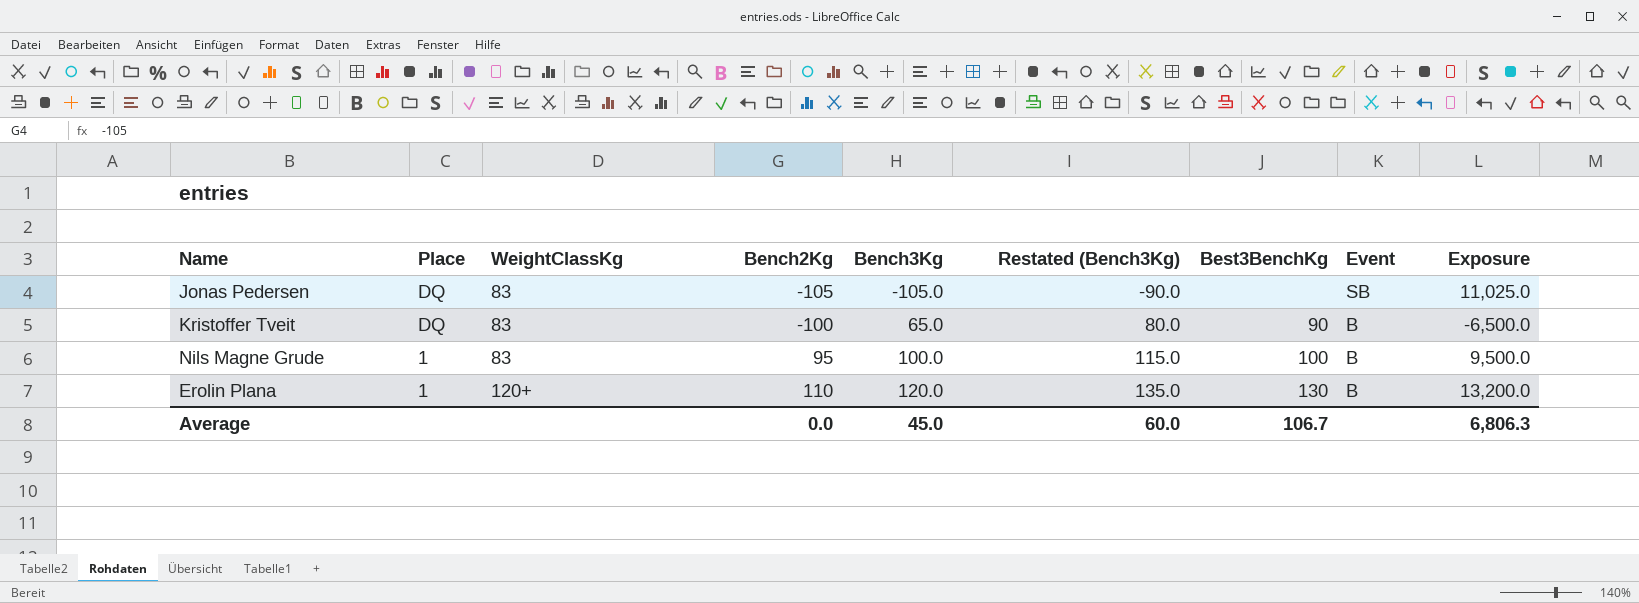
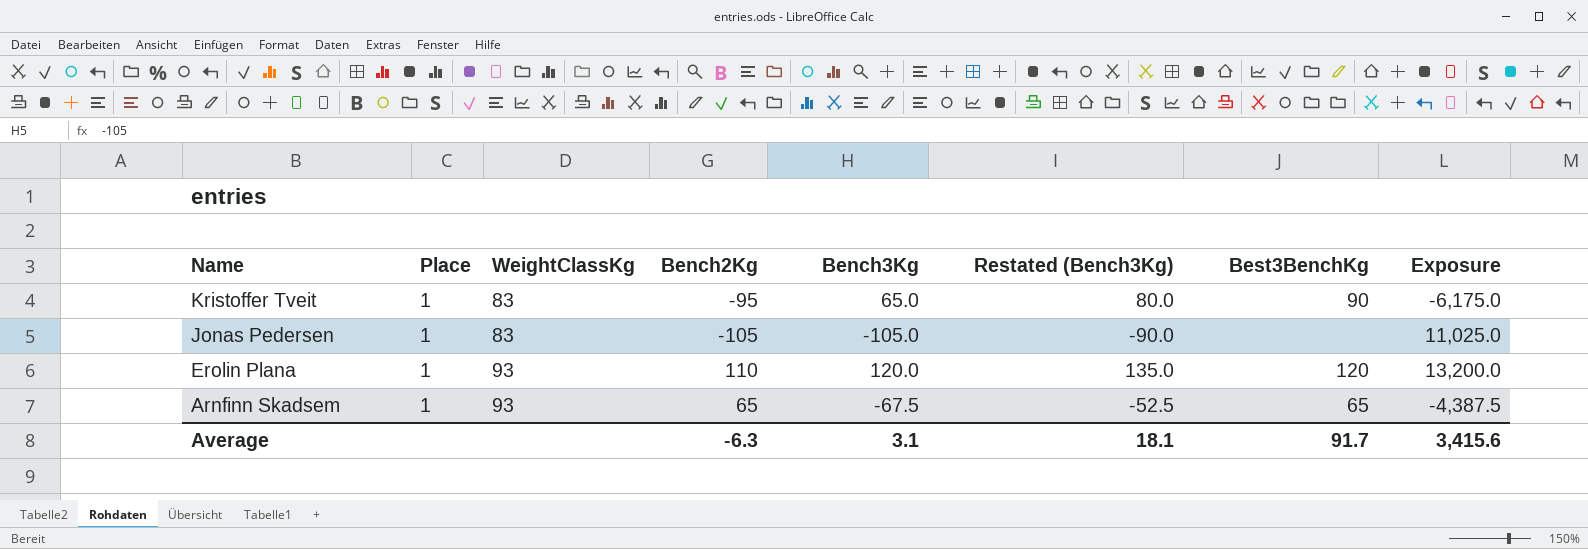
row order: Place descending -> Name descending
column Event | position: 8 -> none
row Nils Magne Grude: 1 | 83 | 95 | 100.0 | 115.0 | 100 | B | 9,500.0 -> none
Kristoffer Tveit | Place: DQ -> 1
Kristoffer Tveit | Bench2Kg: -100 -> -95
Kristoffer Tveit | Exposure: -6,500.0 -> -6,175.0
Jonas Pedersen | Place: DQ -> 1
Erolin Plana | WeightClassKg: 120+ -> 93
Erolin Plana | Best3BenchKg: 130 -> 120
row Arnfinn Skadsem: none -> 1 | 93 | 65 | -67.5 | -52.5 | 65 | -4,387.5
Average | Bench2Kg: 0.0 -> -6.3
Average | Bench3Kg: 45.0 -> 3.1
Average | Restated (Bench3Kg): 60.0 -> 18.1
Average | Best3BenchKg: 106.7 -> 91.7
Average | Exposure: 6,806.3 -> 3,415.6

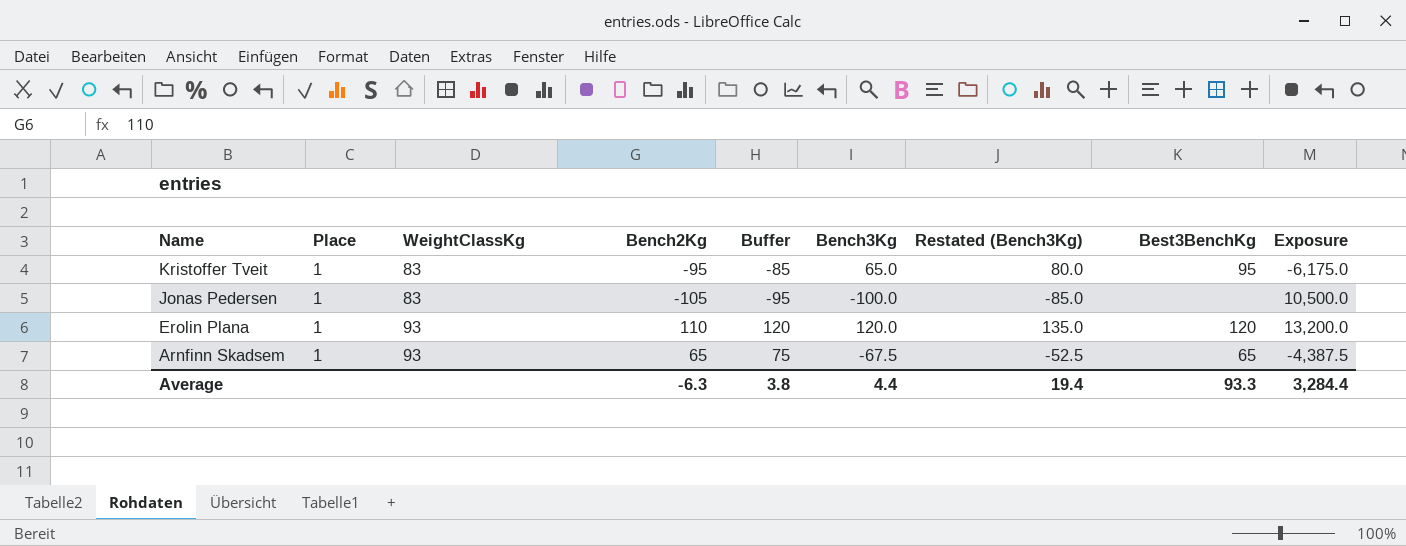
column Buffer | formula: none -> [Bench2Kg] + 10
Kristoffer Tveit | Best3BenchKg: 90 -> 95
Jonas Pedersen | Bench3Kg: -105.0 -> -100.0
Jonas Pedersen | Restated (Bench3Kg): -90.0 -> -85.0
Jonas Pedersen | Exposure: 11,025.0 -> 10,500.0
Average | Bench3Kg: 3.1 -> 4.4
Average | Restated (Bench3Kg): 18.1 -> 19.4
Average | Best3BenchKg: 91.7 -> 93.3
Average | Exposure: 3,415.6 -> 3,284.4

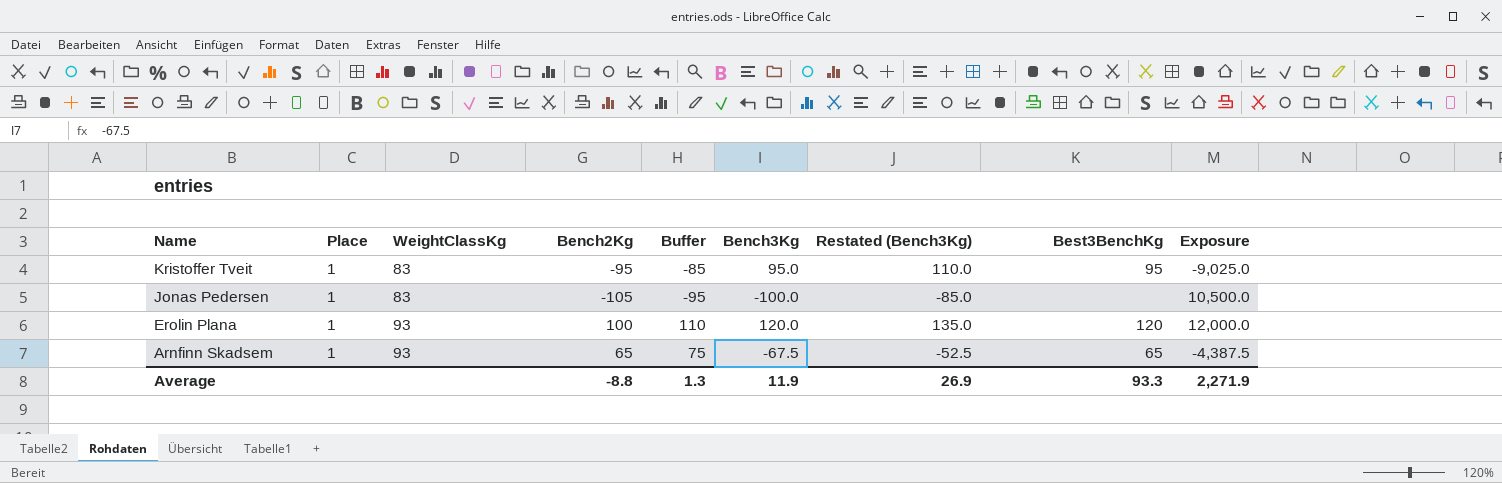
Kristoffer Tveit | Bench3Kg: 65.0 -> 95.0
Kristoffer Tveit | Restated (Bench3Kg): 80.0 -> 110.0
Kristoffer Tveit | Exposure: -6,175.0 -> -9,025.0
Erolin Plana | Bench2Kg: 110 -> 100
Erolin Plana | Buffer: 120 -> 110
Erolin Plana | Exposure: 13,200.0 -> 12,000.0
Average | Bench2Kg: -6.3 -> -8.8
Average | Buffer: 3.8 -> 1.3
Average | Bench3Kg: 4.4 -> 11.9
Average | Restated (Bench3Kg): 19.4 -> 26.9
Average | Exposure: 3,284.4 -> 2,271.9

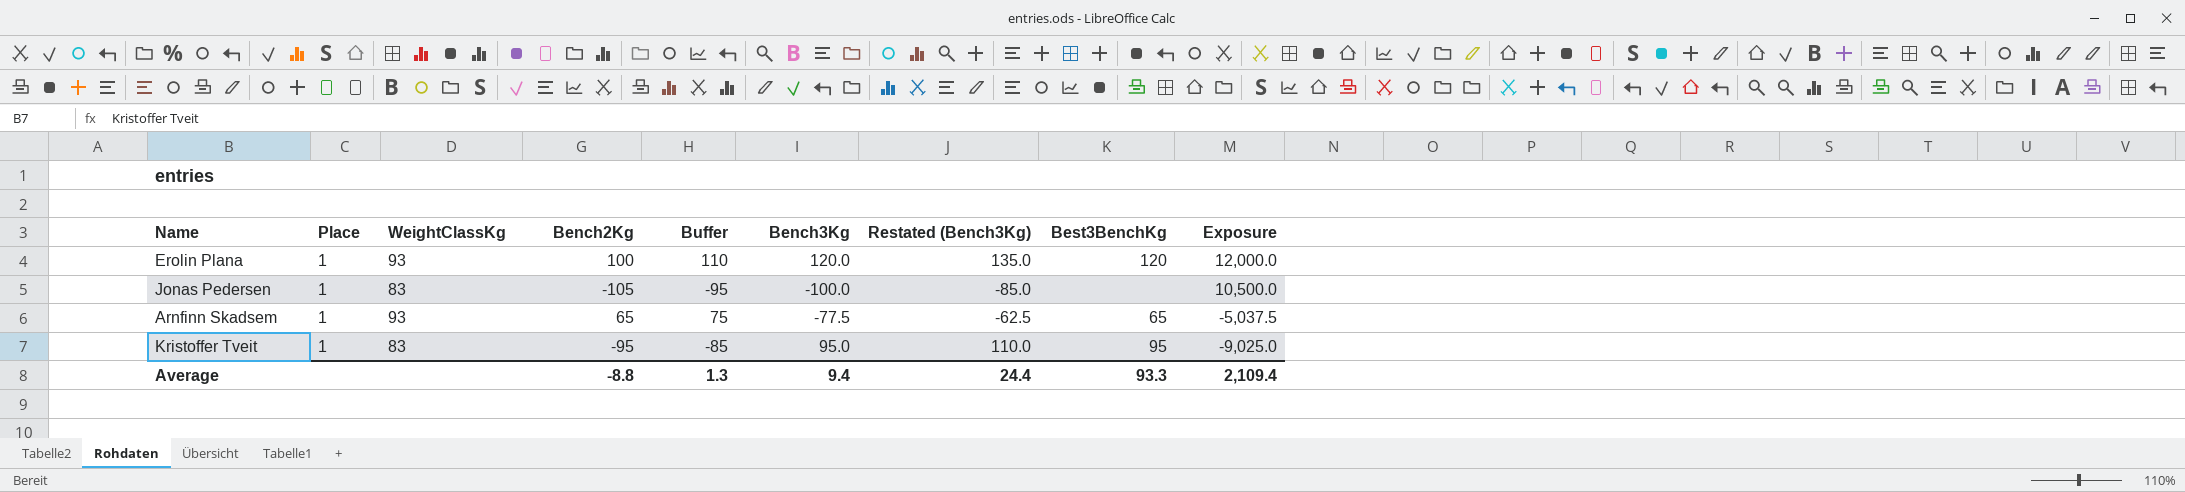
row order: Name descending -> Exposure descending
Arnfinn Skadsem | Bench3Kg: -67.5 -> -77.5
Arnfinn Skadsem | Restated (Bench3Kg): -52.5 -> -62.5
Arnfinn Skadsem | Exposure: -4,387.5 -> -5,037.5
Average | Bench3Kg: 11.9 -> 9.4
Average | Restated (Bench3Kg): 26.9 -> 24.4
Average | Exposure: 2,271.9 -> 2,109.4

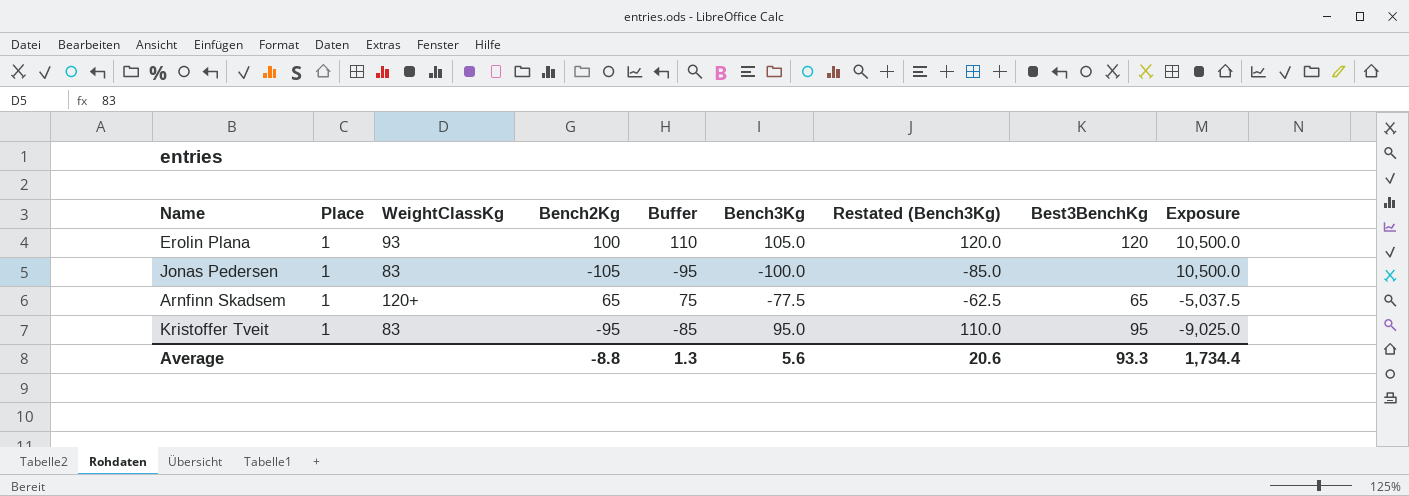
Erolin Plana | Bench3Kg: 120.0 -> 105.0
Erolin Plana | Restated (Bench3Kg): 135.0 -> 120.0
Erolin Plana | Exposure: 12,000.0 -> 10,500.0
Arnfinn Skadsem | WeightClassKg: 93 -> 120+
Average | Bench3Kg: 9.4 -> 5.6
Average | Restated (Bench3Kg): 24.4 -> 20.6
Average | Exposure: 2,109.4 -> 1,734.4

